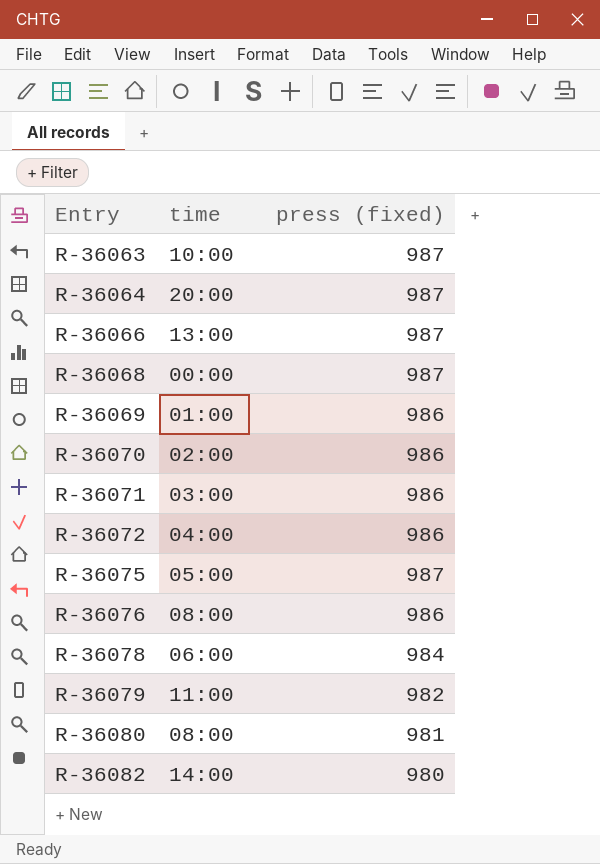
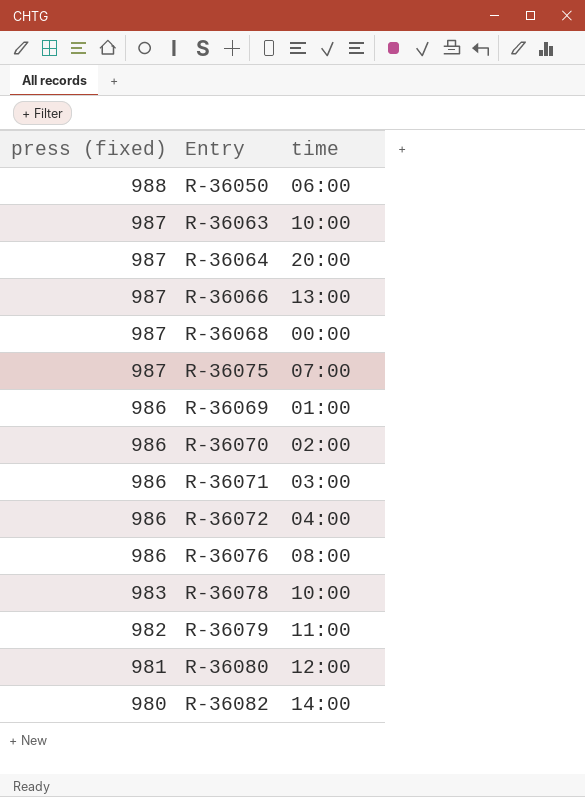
row order: Entry ascending -> press (fixed) descending
column press (fixed) | position: 3 -> 1
row R-36050: none -> 988 | 06:00
R-36075 | time: 05:00 -> 07:00
R-36078 | press (fixed): 984 -> 983
R-36078 | time: 06:00 -> 10:00
R-36080 | time: 08:00 -> 12:00

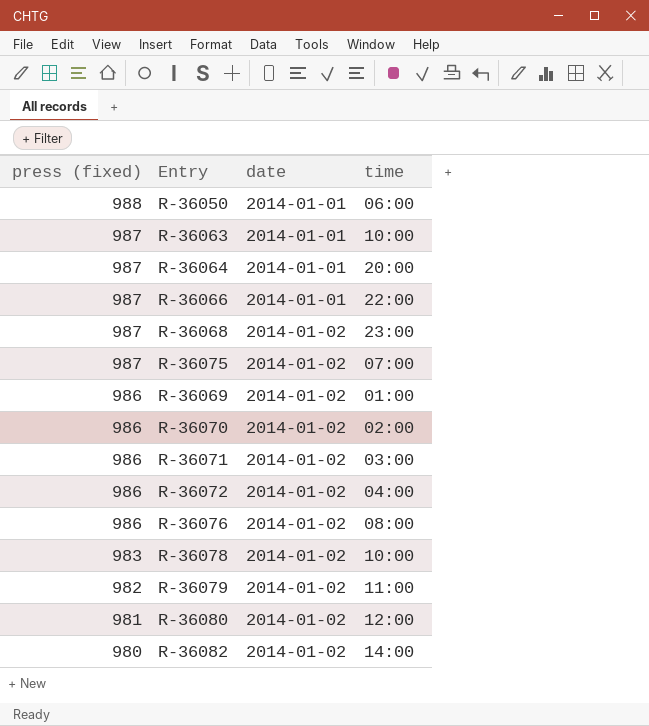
column date | position: none -> 3
R-36066 | time: 13:00 -> 22:00
R-36068 | time: 00:00 -> 23:00

